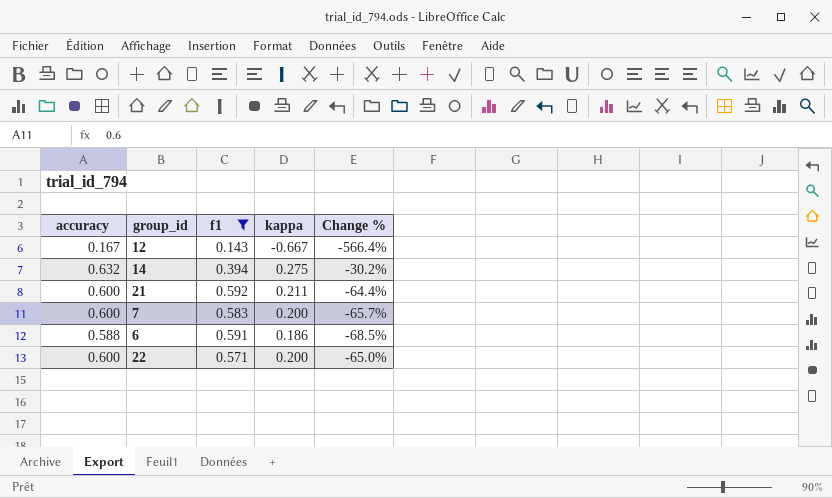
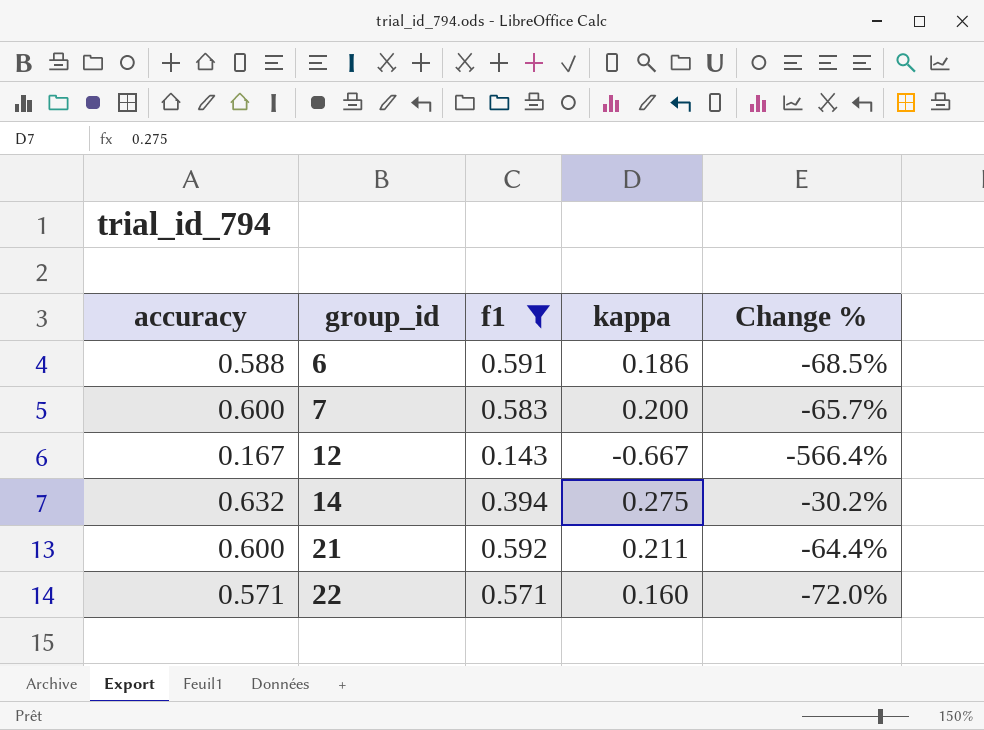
row order: none -> group_id ascending
22 | accuracy: 0.600 -> 0.571
22 | kappa: 0.200 -> 0.160
22 | Change %: -65.0% -> -72.0%

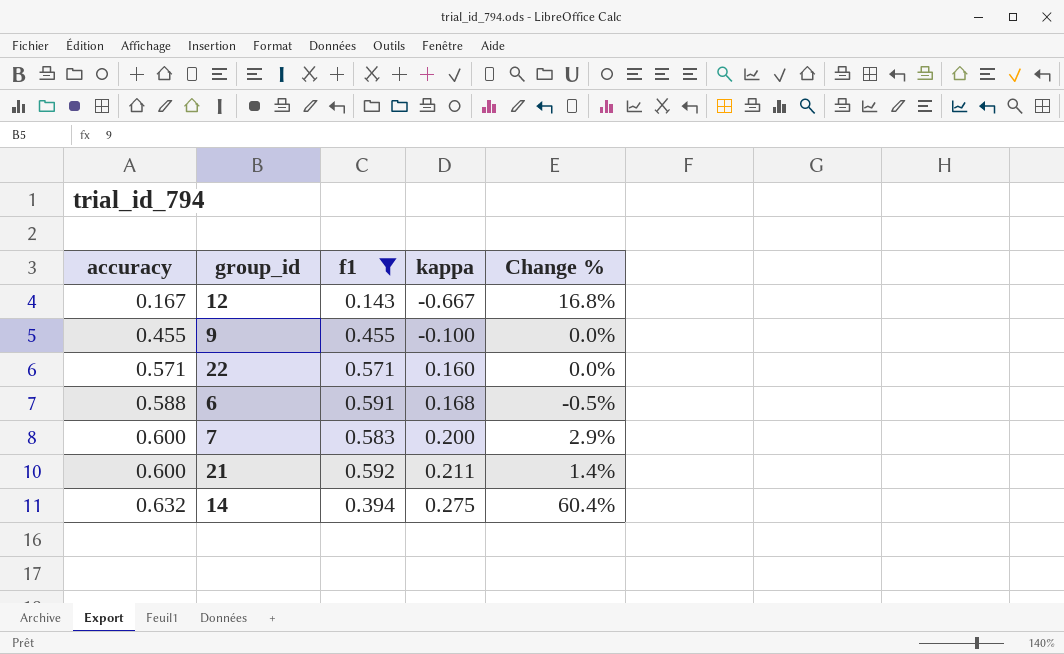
row order: group_id ascending -> accuracy ascending
column Change % | formula: ([kappa] - [f1]) / [f1] -> ([accuracy] - [f1]) / [f1]
row 9: none -> 0.455 | 0.455 | -0.100 | 0.0%
6 | kappa: 0.186 -> 0.168

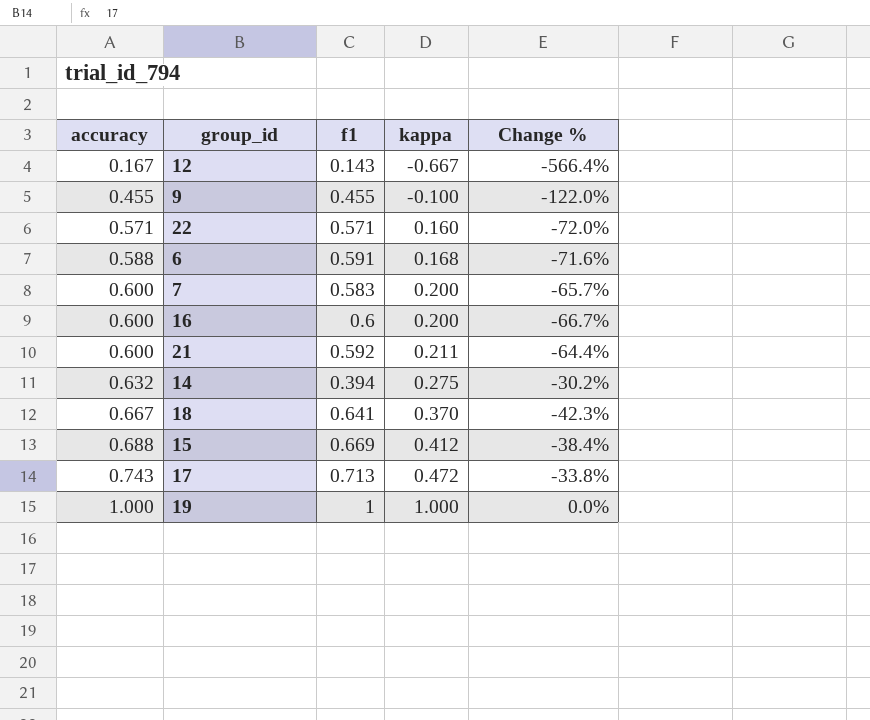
filter: f1 <= 0.592 -> none
column Change % | formula: ([accuracy] - [f1]) / [f1] -> ([kappa] - [f1]) / [f1]

